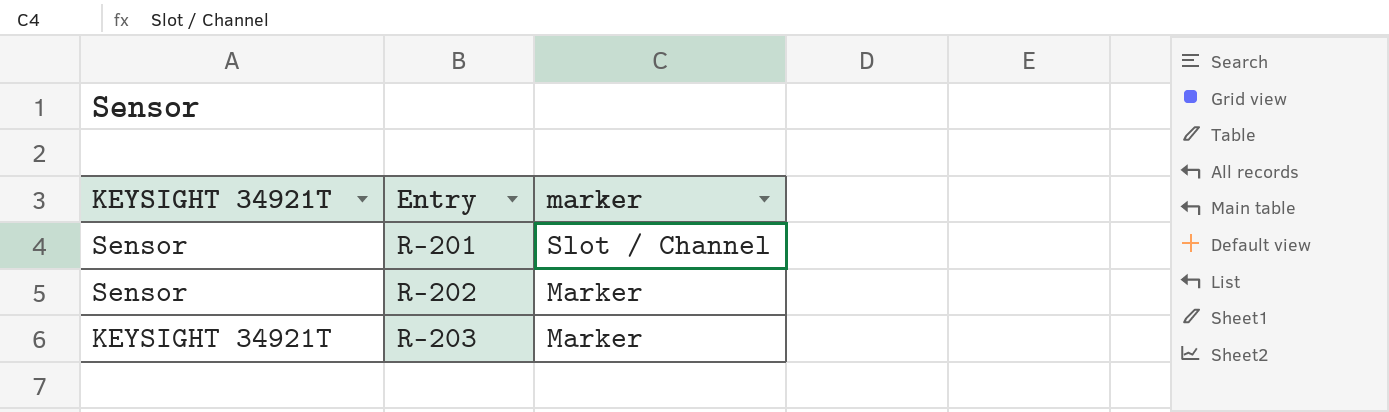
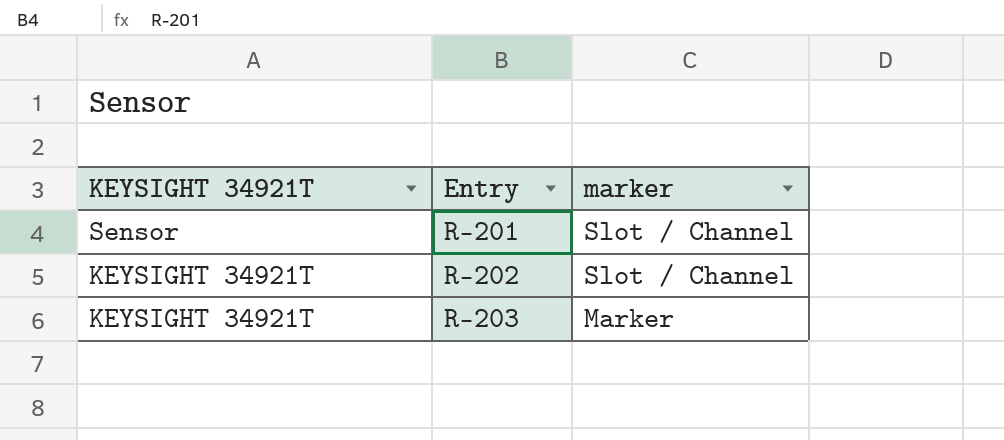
R-202 | KEYSIGHT 34921T: Sensor -> KEYSIGHT 34921T
R-202 | marker: Marker -> Slot / Channel

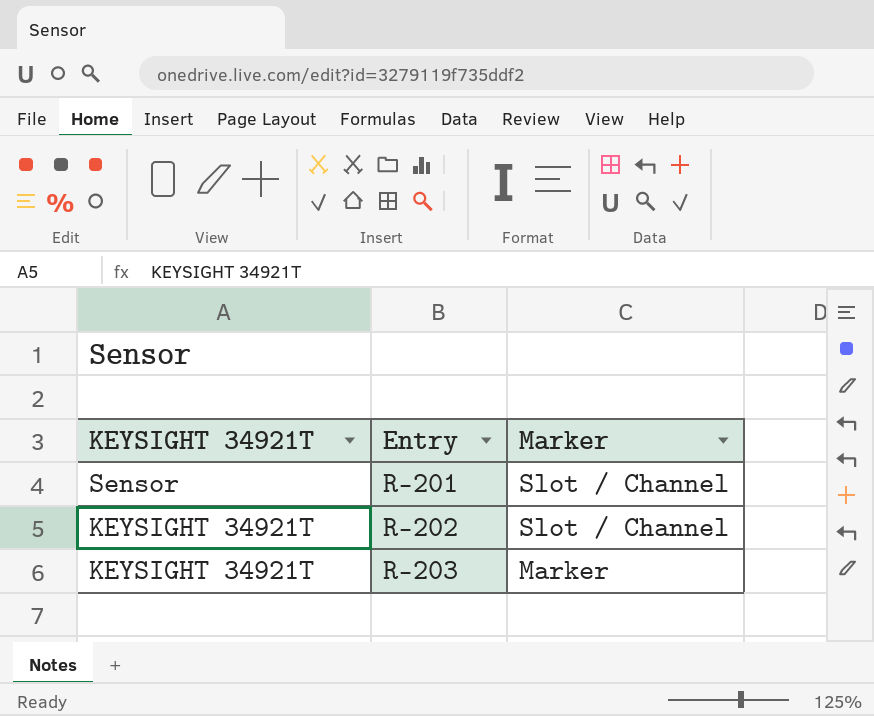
column name: marker -> Marker

